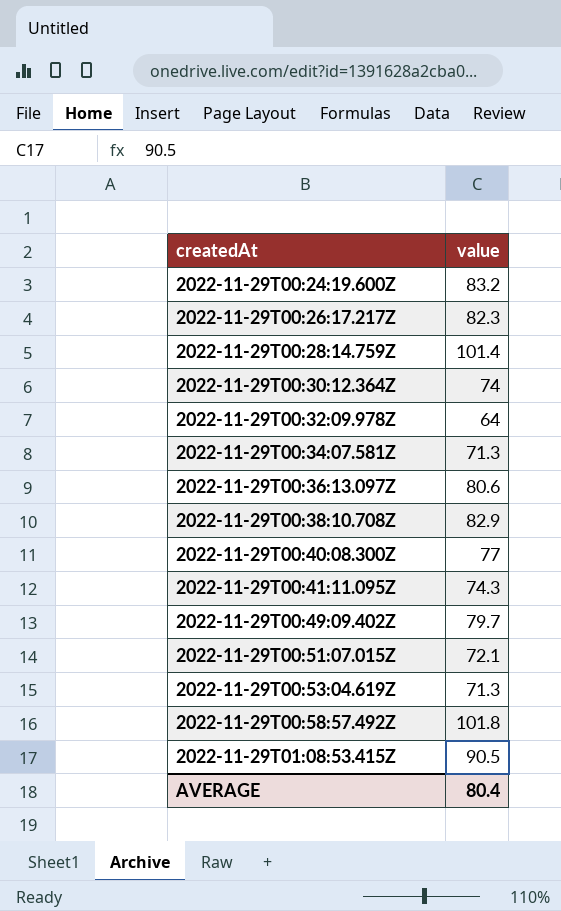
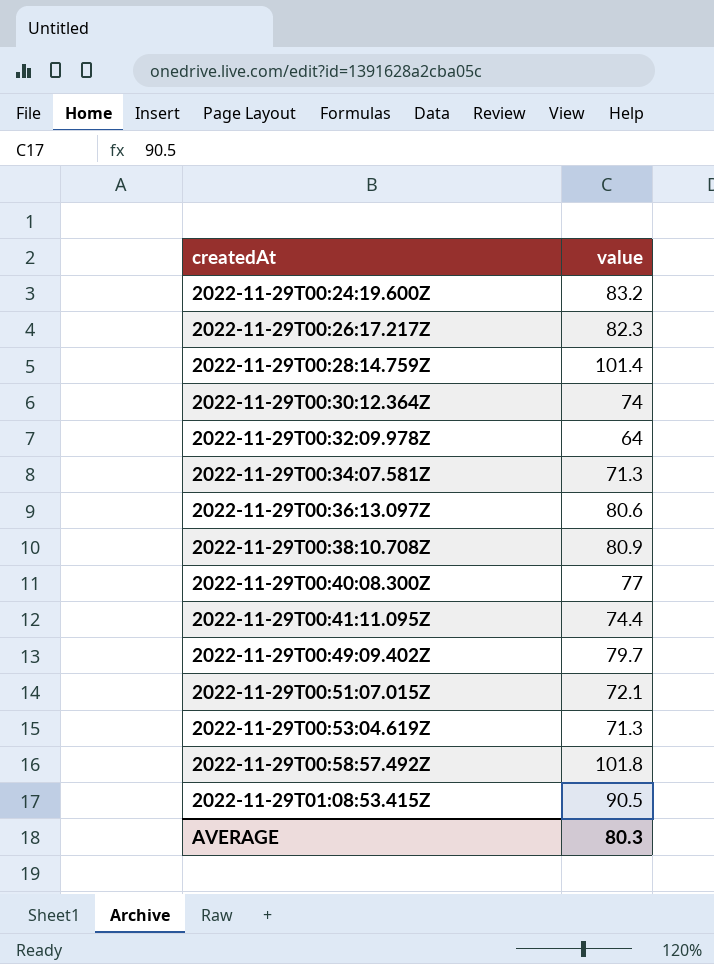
2022-11-29T00:38:10.708Z | value: 82.9 -> 80.9
2022-11-29T00:41:11.095Z | value: 74.3 -> 74.4
AVERAGE | value: 80.4 -> 80.3

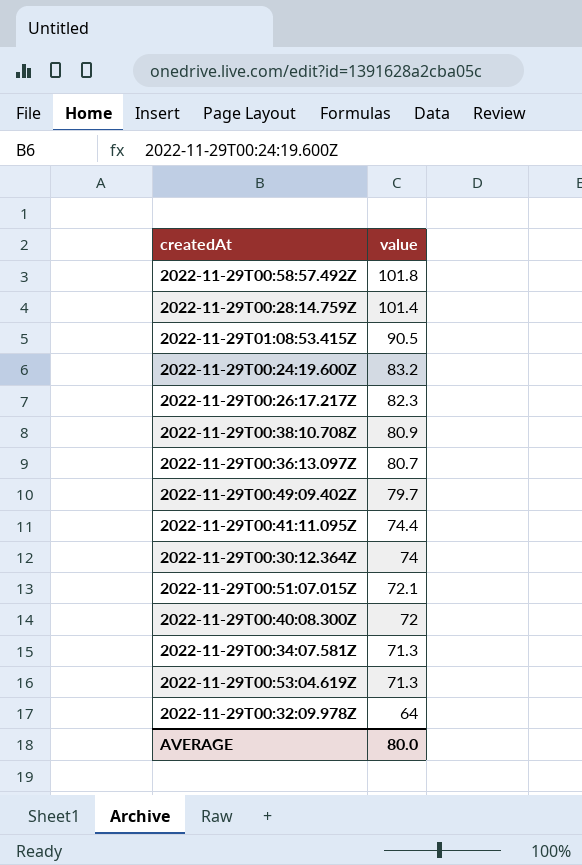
row order: createdAt ascending -> value descending
2022-11-29T00:36:13.097Z | value: 80.6 -> 80.7
2022-11-29T00:40:08.300Z | value: 77 -> 72
AVERAGE | value: 80.3 -> 80.0

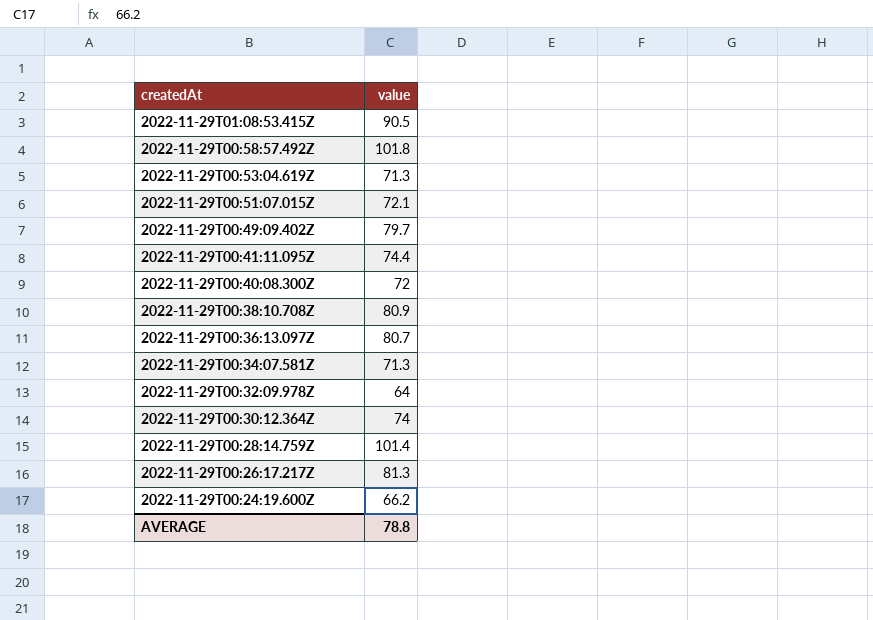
row order: value descending -> createdAt descending
2022-11-29T00:26:17.217Z | value: 82.3 -> 81.3
2022-11-29T00:24:19.600Z | value: 83.2 -> 66.2
AVERAGE | value: 80.0 -> 78.8

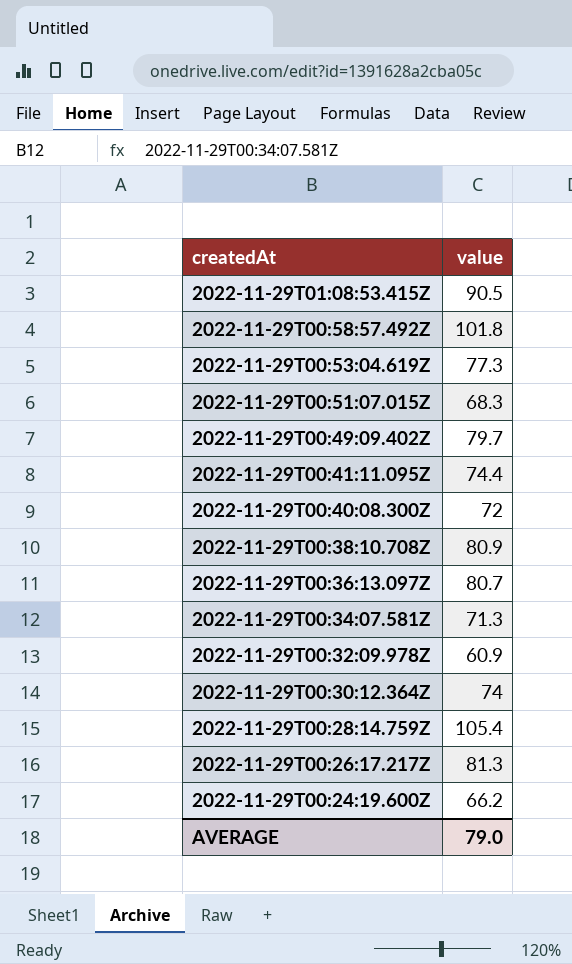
2022-11-29T00:53:04.619Z | value: 71.3 -> 77.3
2022-11-29T00:51:07.015Z | value: 72.1 -> 68.3
2022-11-29T00:32:09.978Z | value: 64 -> 60.9
2022-11-29T00:28:14.759Z | value: 101.4 -> 105.4
AVERAGE | value: 78.8 -> 79.0

